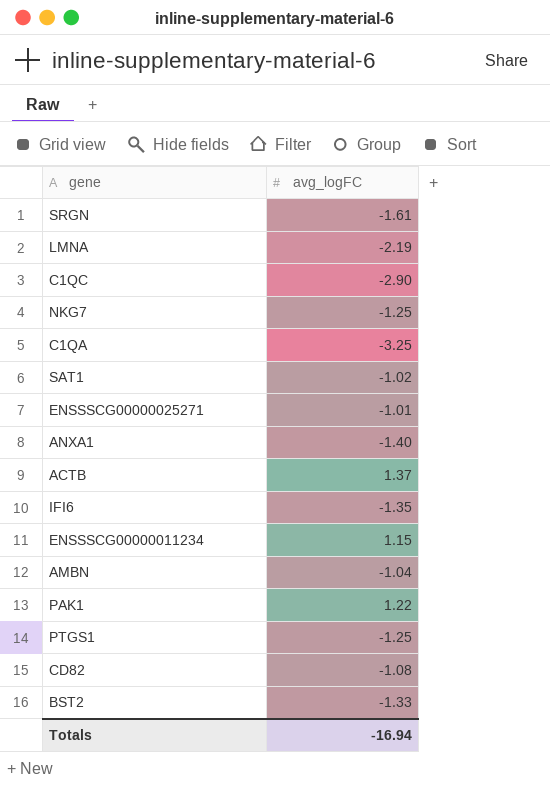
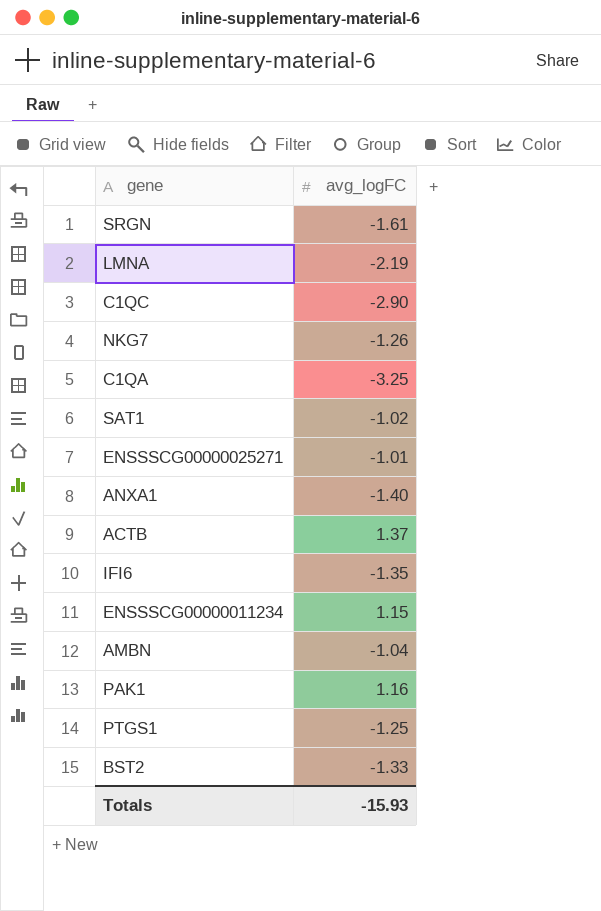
row CD82: -1.08 -> none
NKG7 | avg_logFC: -1.25 -> -1.26
PAK1 | avg_logFC: 1.22 -> 1.16
Totals | avg_logFC: -16.94 -> -15.93

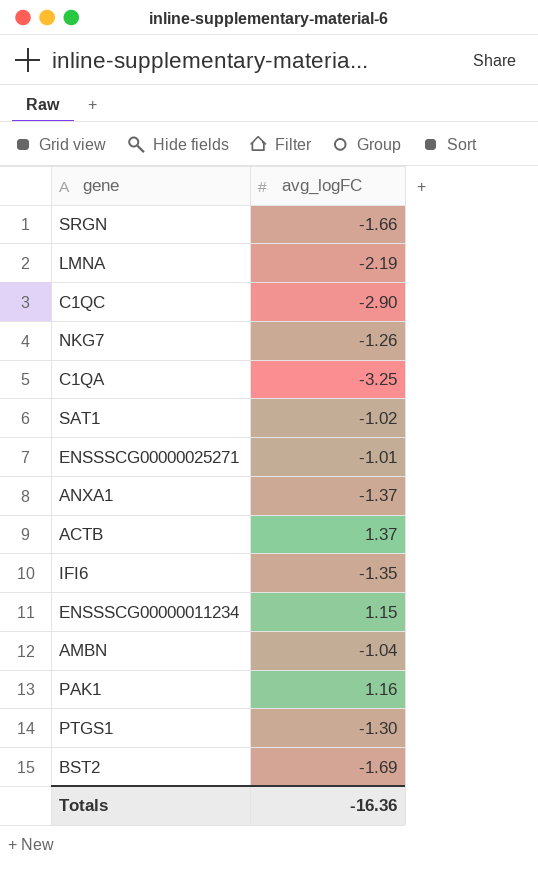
SRGN | avg_logFC: -1.61 -> -1.66
ANXA1 | avg_logFC: -1.40 -> -1.37
PTGS1 | avg_logFC: -1.25 -> -1.30
BST2 | avg_logFC: -1.33 -> -1.69
Totals | avg_logFC: -15.93 -> -16.36

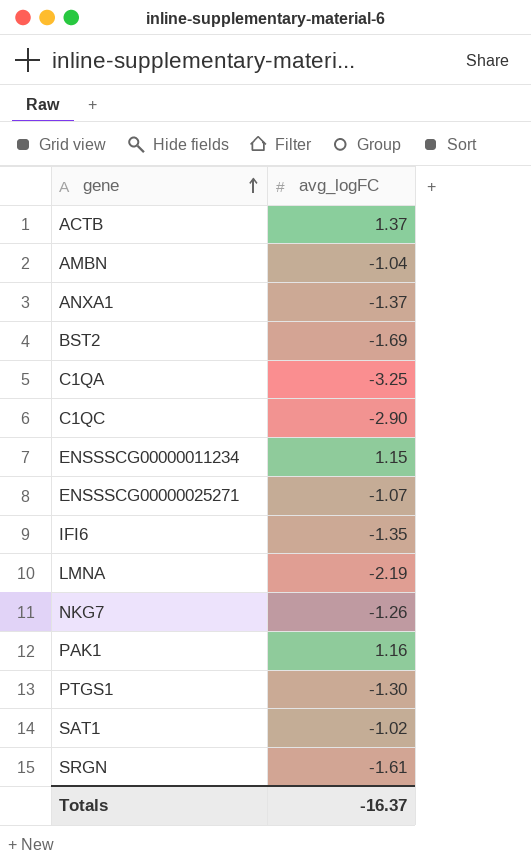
row order: none -> gene ascending
ENSSSCG00000025271 | avg_logFC: -1.01 -> -1.07
SRGN | avg_logFC: -1.66 -> -1.61
Totals | avg_logFC: -16.36 -> -16.37

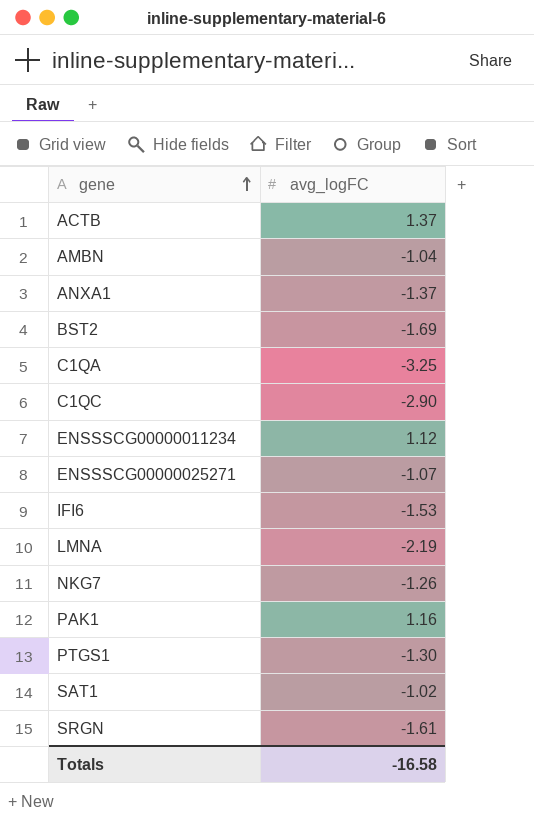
ENSSSCG00000011234 | avg_logFC: 1.15 -> 1.12
IFI6 | avg_logFC: -1.35 -> -1.53
Totals | avg_logFC: -16.37 -> -16.58

